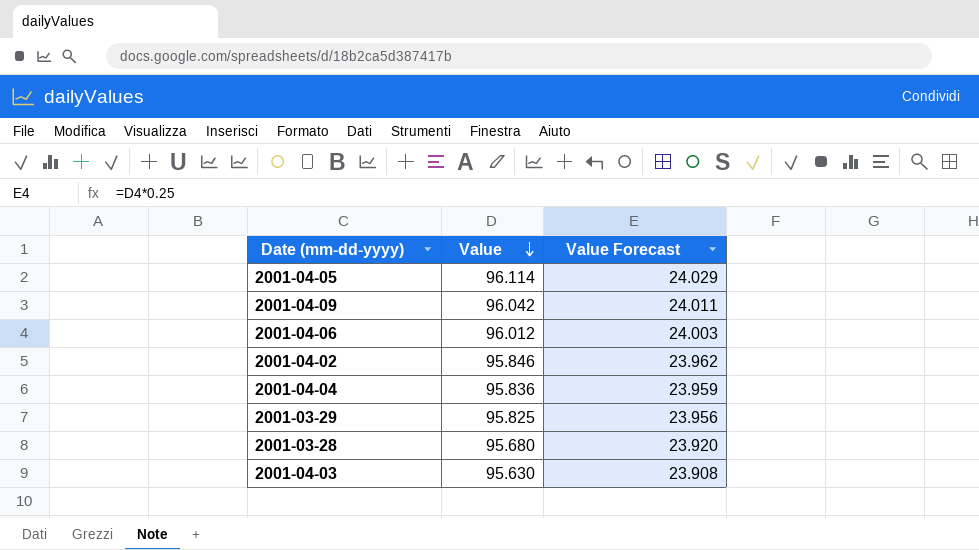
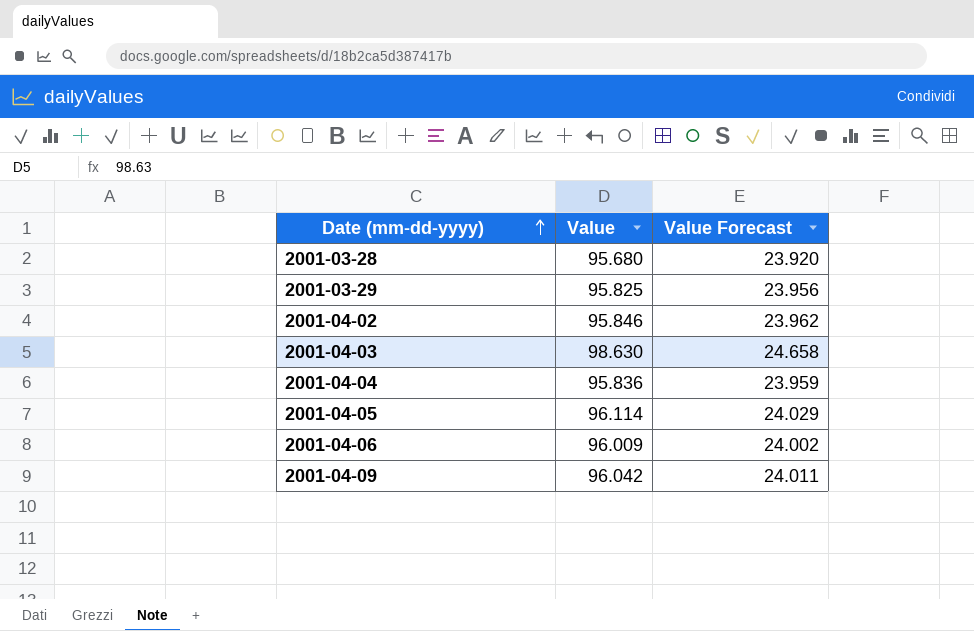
row order: Value descending -> Date (mm-dd-yyyy) ascending
2001-04-03 | Value: 95.630 -> 98.630
2001-04-03 | Value Forecast: 23.908 -> 24.658
2001-04-06 | Value: 96.012 -> 96.009
2001-04-06 | Value Forecast: 24.003 -> 24.002

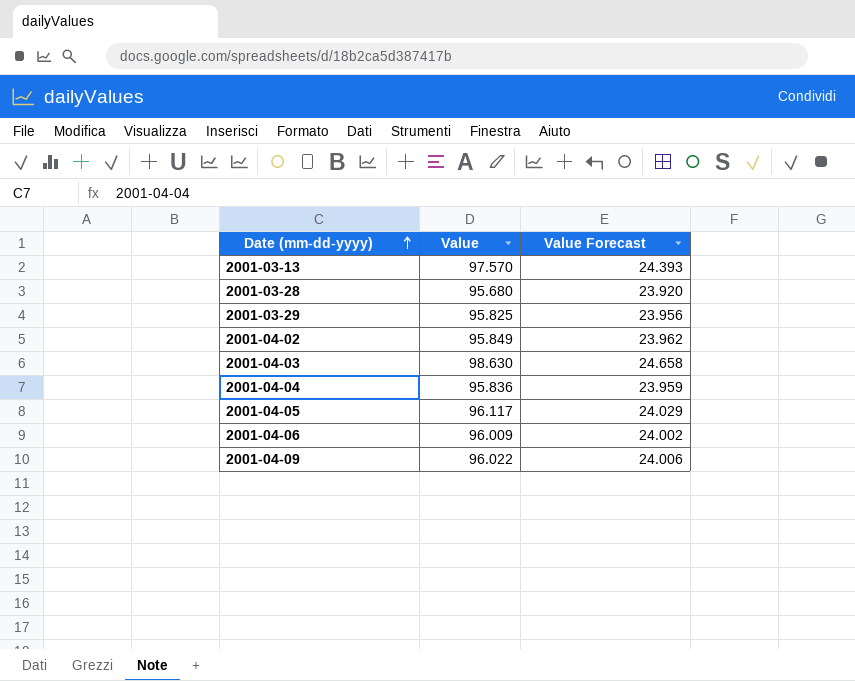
row 2001-03-13: none -> 97.570 | 24.393
2001-04-02 | Value: 95.846 -> 95.849
2001-04-05 | Value: 96.114 -> 96.117
2001-04-09 | Value: 96.042 -> 96.022
2001-04-09 | Value Forecast: 24.011 -> 24.006

